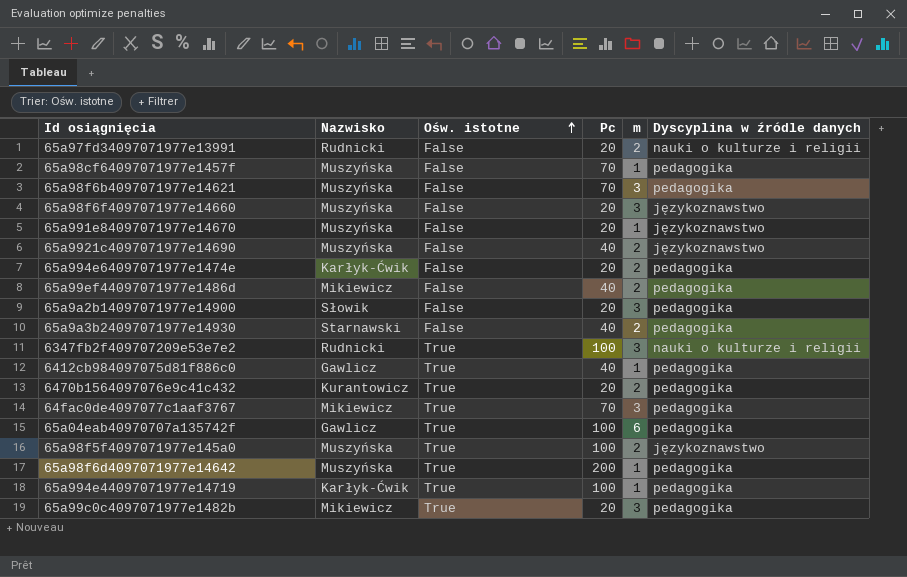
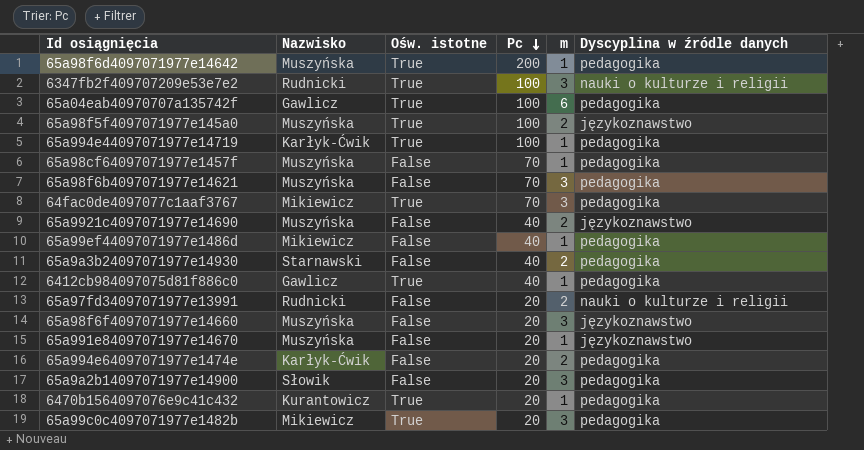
row order: Ośw. istotne ascending -> Pc descending
65a99ef44097071977e1486d | m: 2 -> 1
6470b1564097076e9c41c432 | m: 2 -> 1

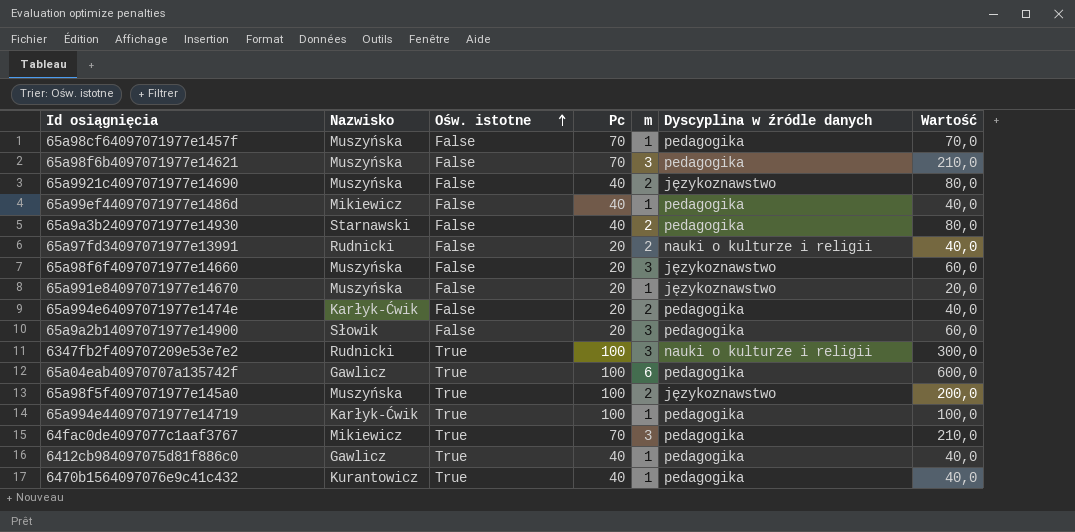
row order: Pc descending -> Ośw. istotne ascending
column Wartość | formula: none -> [Pc] * [m]
row 65a98f6d4097071977e14642: Muszyńska | True | 200 | 1 | pedagogika -> none
row 65a99c0c4097071977e1482b: Mikiewicz | True | 20 | 3 | pedagogika -> none
6470b1564097076e9c41c432 | Pc: 20 -> 40

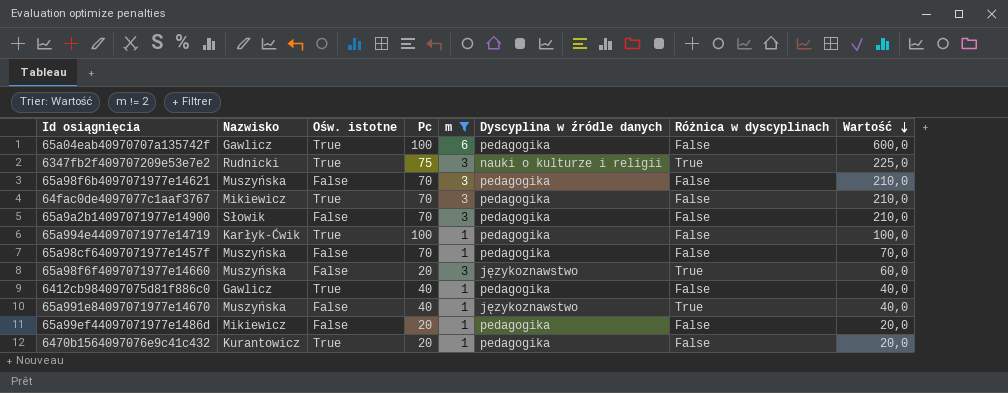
filter: none -> m != 2
row order: Ośw. istotne ascending -> Wartość descending
column Różnica w dyscyplinach | position: none -> 7
6347fb2f409707209e53e7e2 | Pc: 100 -> 75
6347fb2f409707209e53e7e2 | Wartość: 300,0 -> 225,0
65a9a2b14097071977e14900 | Pc: 20 -> 70
65a9a2b14097071977e14900 | Wartość: 60,0 -> 210,0
65a991e84097071977e14670 | Pc: 20 -> 40
65a991e84097071977e14670 | Wartość: 20,0 -> 40,0
65a99ef44097071977e1486d | Pc: 40 -> 20
65a99ef44097071977e1486d | Wartość: 40,0 -> 20,0
6470b1564097076e9c41c432 | Pc: 40 -> 20
6470b1564097076e9c41c432 | Wartość: 40,0 -> 20,0

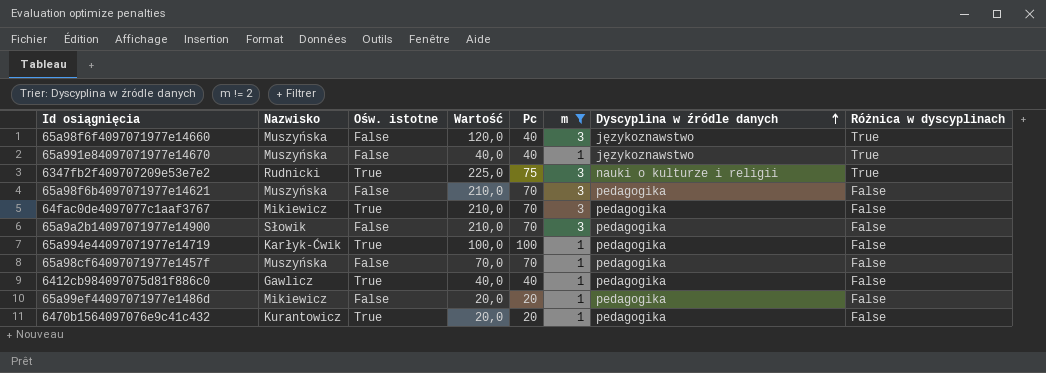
row order: Wartość descending -> Dyscyplina w źródle danych ascending
column Wartość | position: 8 -> 4
row 65a04eab40970707a135742f: Gawlicz | True | 100 | 6 | pedagogika | False | 600,0 -> none
65a98f6f4097071977e14660 | Wartość: 60,0 -> 120,0
65a98f6f4097071977e14660 | Pc: 20 -> 40

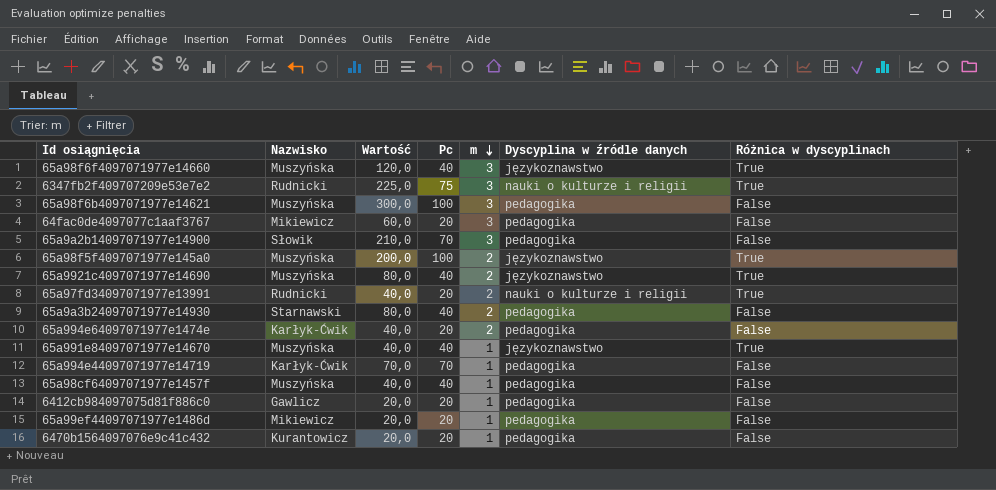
filter: m != 2 -> none
row order: Dyscyplina w źródle danych ascending -> m descending
column Ośw. istotne | position: 3 -> none
65a98f6b4097071977e14621 | Wartość: 210,0 -> 300,0
65a98f6b4097071977e14621 | Pc: 70 -> 100
64fac0de4097077c1aaf3767 | Wartość: 210,0 -> 60,0
64fac0de4097077c1aaf3767 | Pc: 70 -> 20
65a994e44097071977e14719 | Wartość: 100,0 -> 70,0
65a994e44097071977e14719 | Pc: 100 -> 70
65a98cf64097071977e1457f | Wartość: 70,0 -> 40,0
65a98cf64097071977e1457f | Pc: 70 -> 40
6412cb984097075d81f886c0 | Wartość: 40,0 -> 20,0
6412cb984097075d81f886c0 | Pc: 40 -> 20

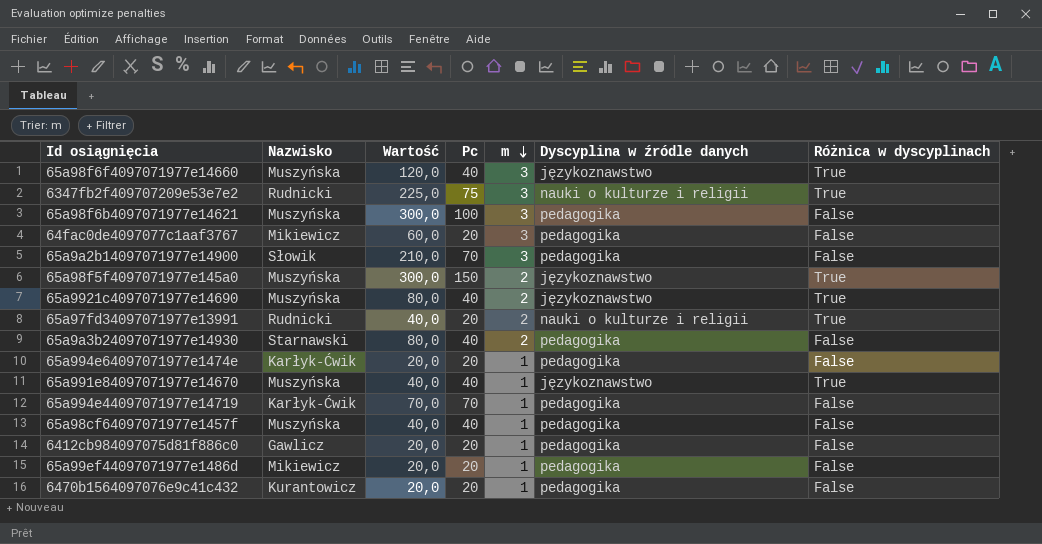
65a98f5f4097071977e145a0 | Wartość: 200,0 -> 300,0
65a98f5f4097071977e145a0 | Pc: 100 -> 150
65a994e64097071977e1474e | Wartość: 40,0 -> 20,0
65a994e64097071977e1474e | m: 2 -> 1

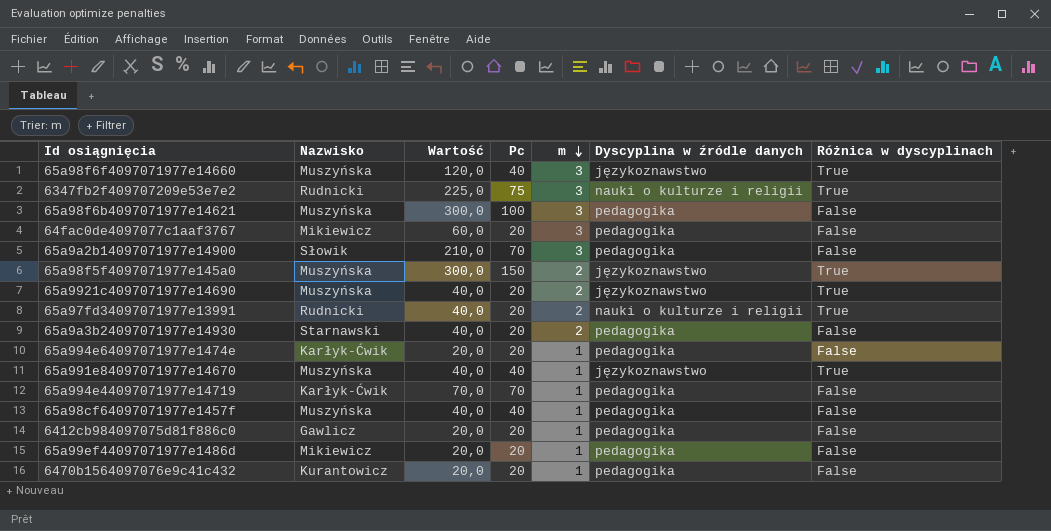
65a9921c4097071977e14690 | Wartość: 80,0 -> 40,0
65a9921c4097071977e14690 | Pc: 40 -> 20
65a9a3b24097071977e14930 | Wartość: 80,0 -> 40,0
65a9a3b24097071977e14930 | Pc: 40 -> 20

